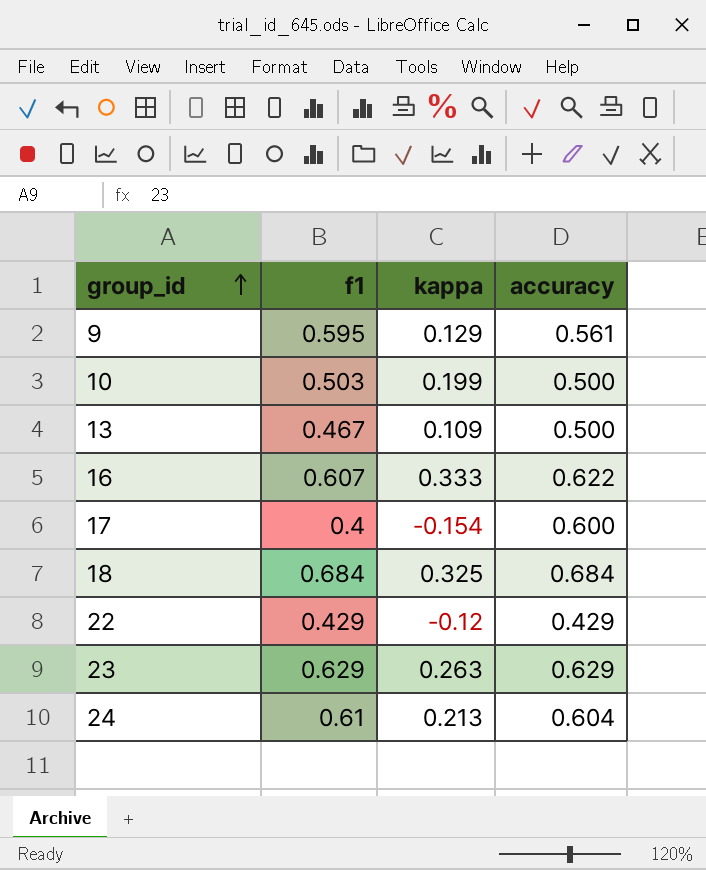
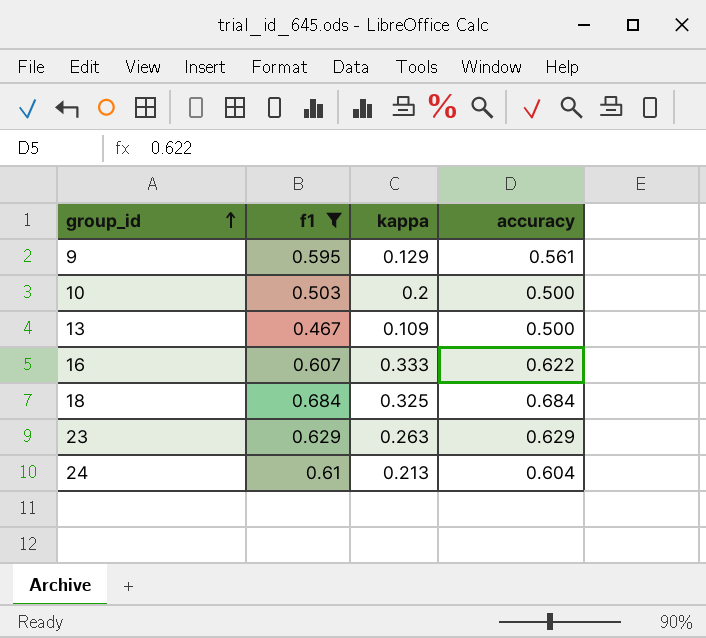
filter: none -> f1 >= 0.467
10 | kappa: 0.199 -> 0.2

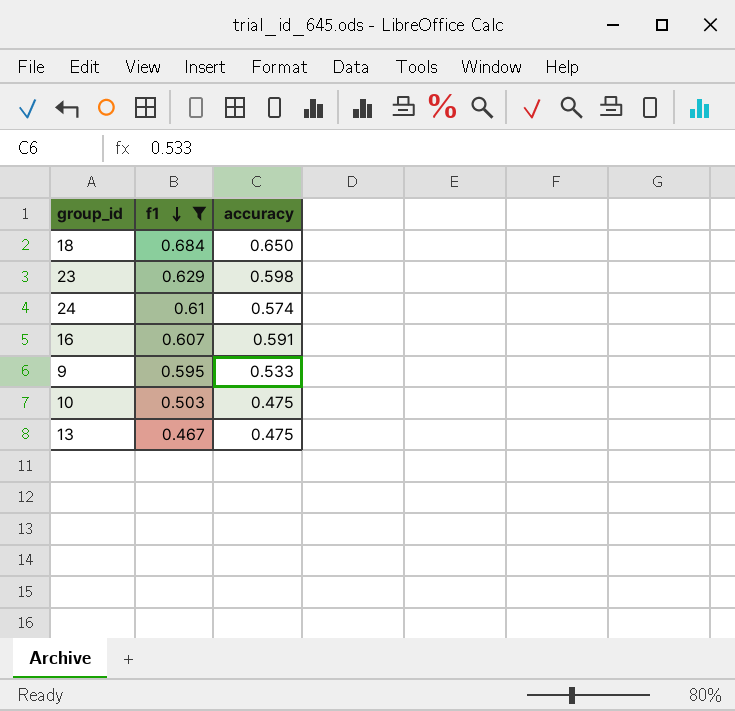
row order: group_id ascending -> f1 descending
column kappa | position: 3 -> none
18 | accuracy: 0.684 -> 0.650
23 | accuracy: 0.629 -> 0.598
24 | accuracy: 0.604 -> 0.574
16 | accuracy: 0.622 -> 0.591
9 | accuracy: 0.561 -> 0.533
10 | accuracy: 0.500 -> 0.475
13 | accuracy: 0.500 -> 0.475

